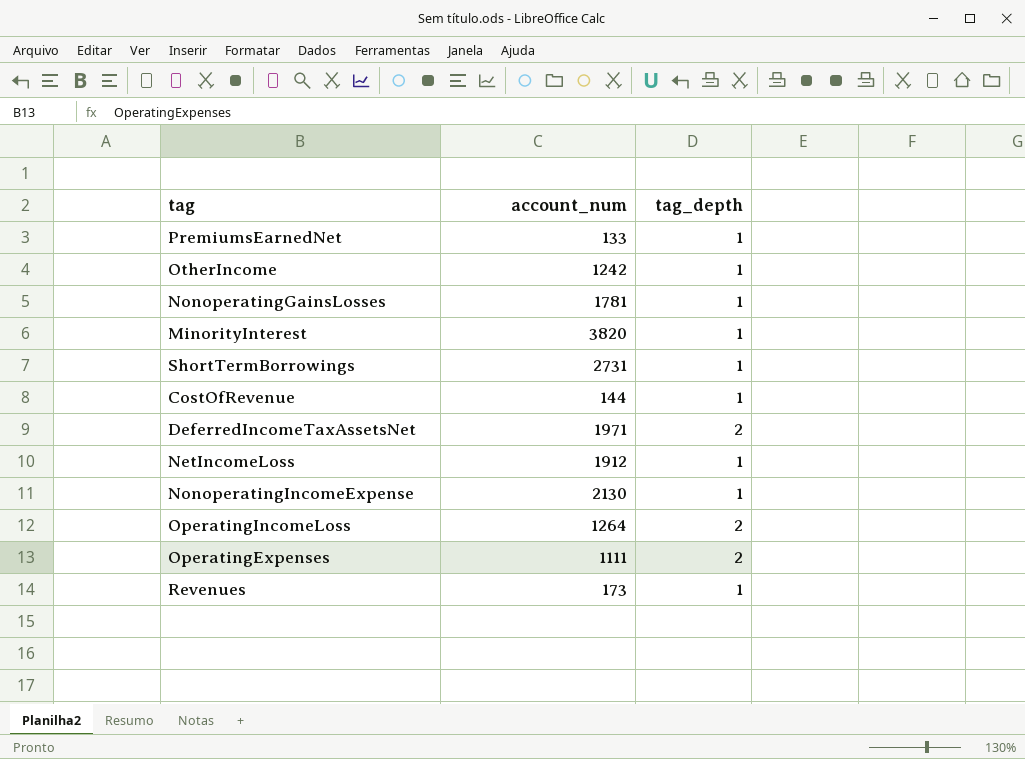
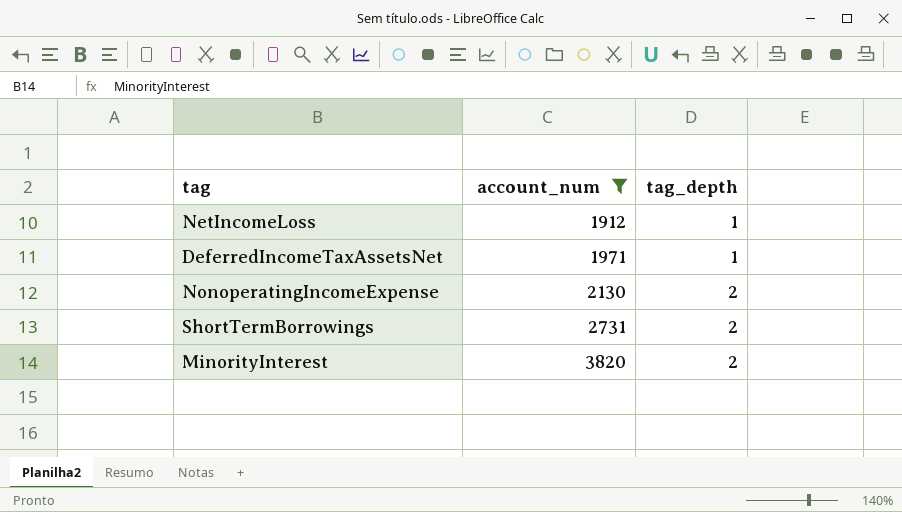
filter: none -> account_num >= 1912
row order: none -> account_num ascending
DeferredIncomeTaxAssetsNet | tag_depth: 2 -> 1
NonoperatingIncomeExpense | tag_depth: 1 -> 2
ShortTermBorrowings | tag_depth: 1 -> 2
MinorityInterest | tag_depth: 1 -> 2

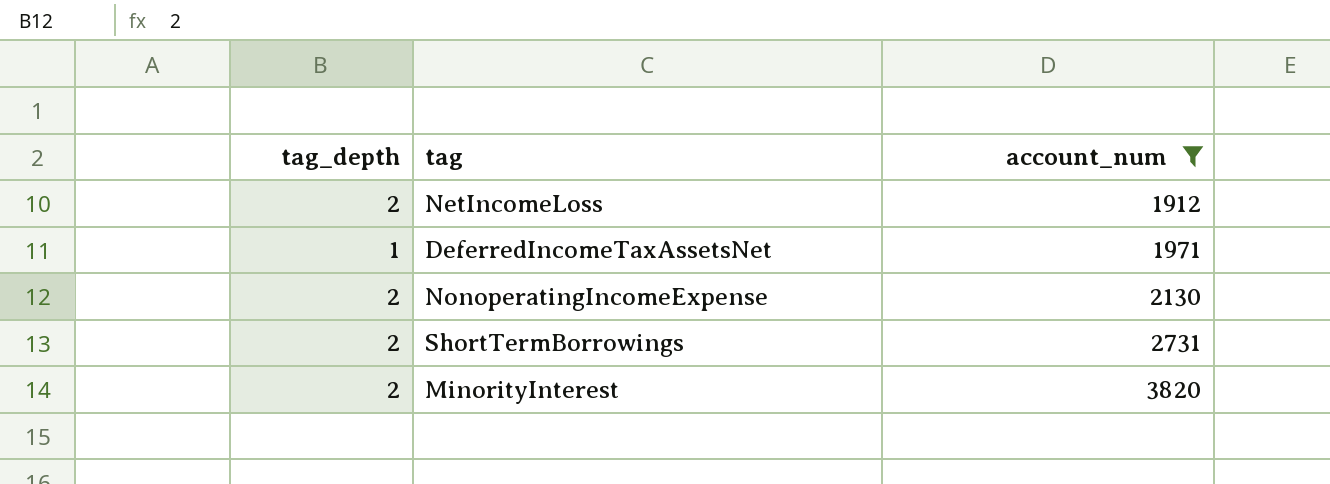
column tag_depth | position: 3 -> 1
NetIncomeLoss | tag_depth: 1 -> 2

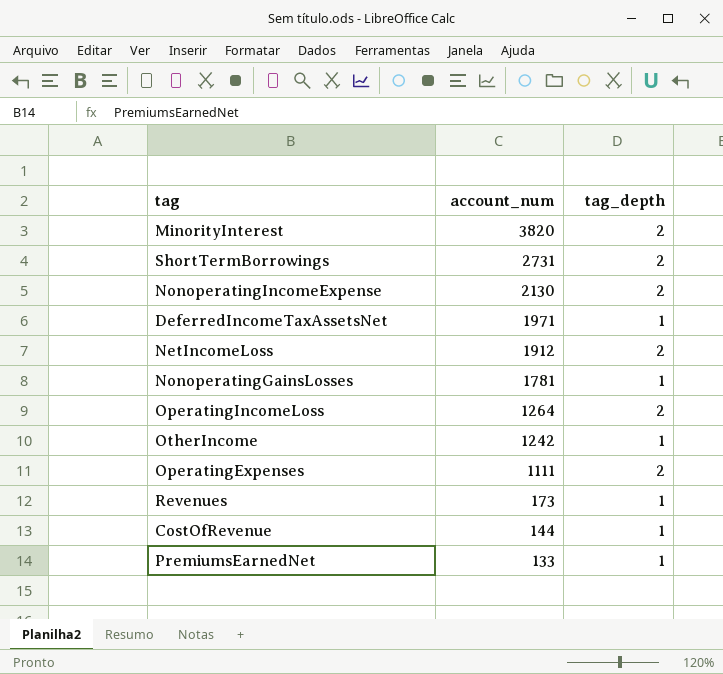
filter: account_num >= 1912 -> none
row order: account_num ascending -> account_num descending
column tag_depth | position: 1 -> 3

